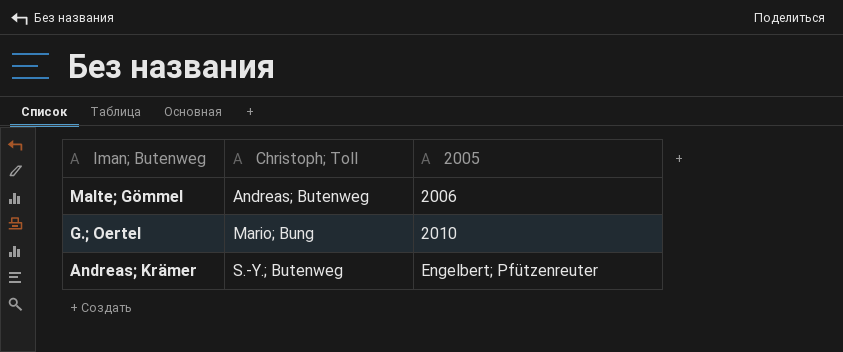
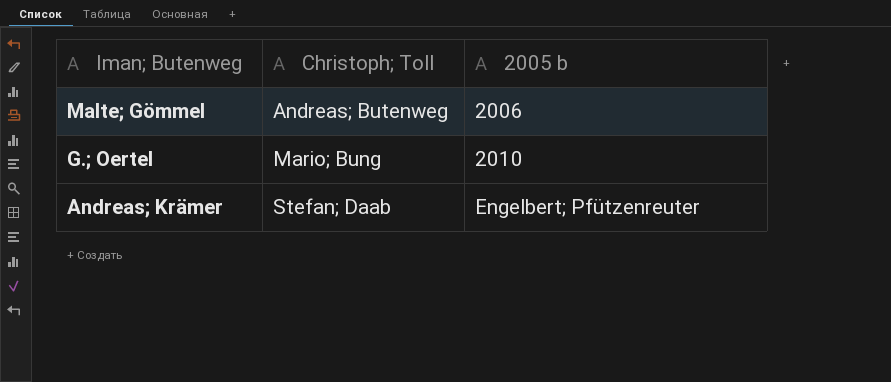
column name: 2005 -> 2005 b
Andreas; Krämer | Christoph; Toll: S.-Y.; Butenweg -> Stefan; Daab

